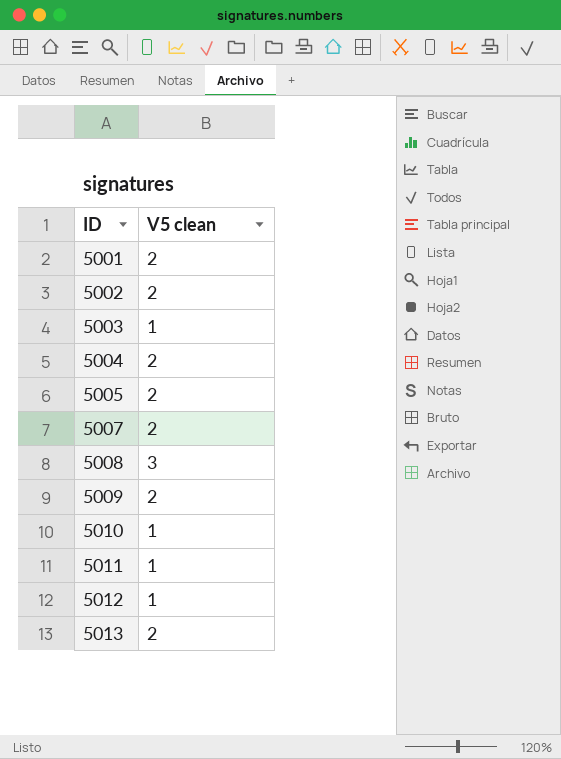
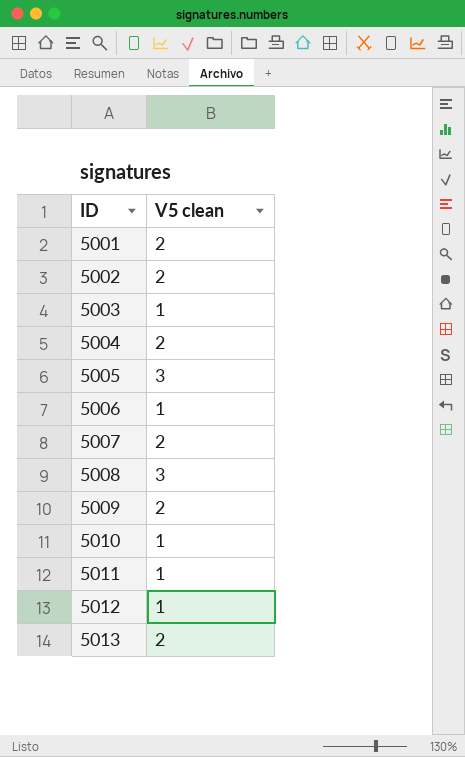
5005 | V5 clean: 2 -> 3
row 5006: none -> 1

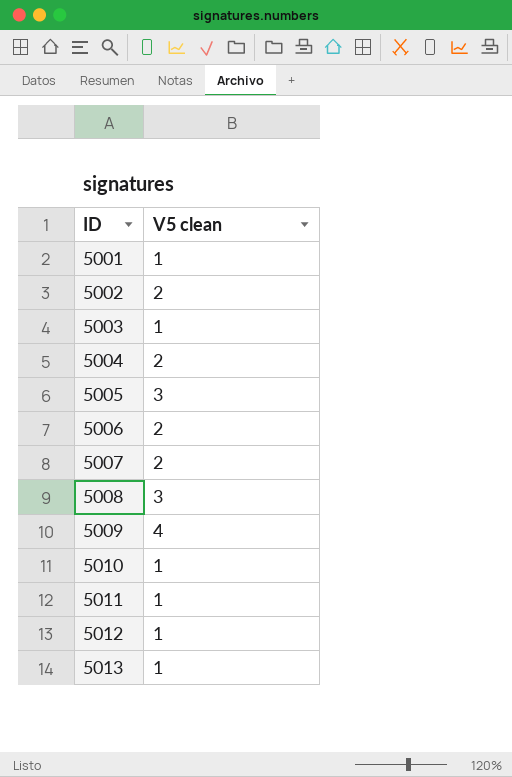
5001 | V5 clean: 2 -> 1
5006 | V5 clean: 1 -> 2
5009 | V5 clean: 2 -> 4
5013 | V5 clean: 2 -> 1

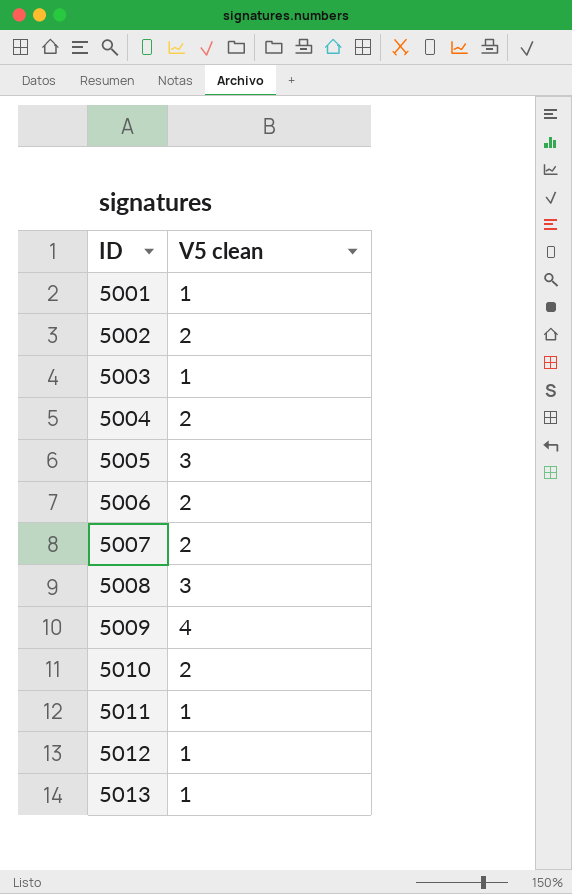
5010 | V5 clean: 1 -> 2

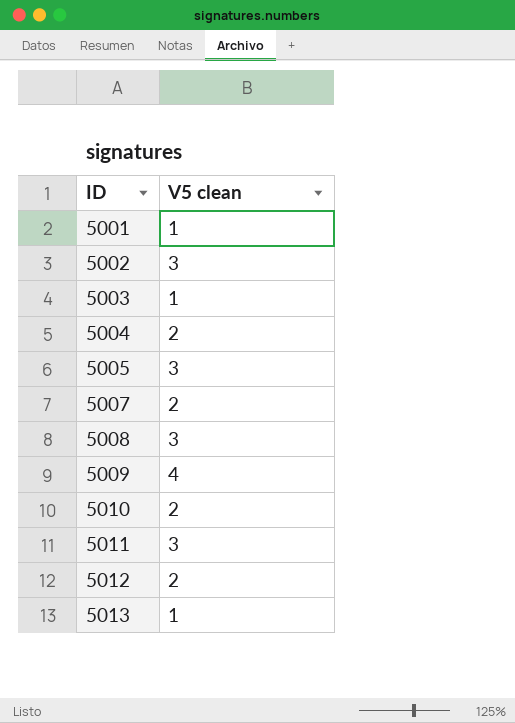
row 5006: 2 -> none
5002 | V5 clean: 2 -> 3
5011 | V5 clean: 1 -> 3
5012 | V5 clean: 1 -> 2

